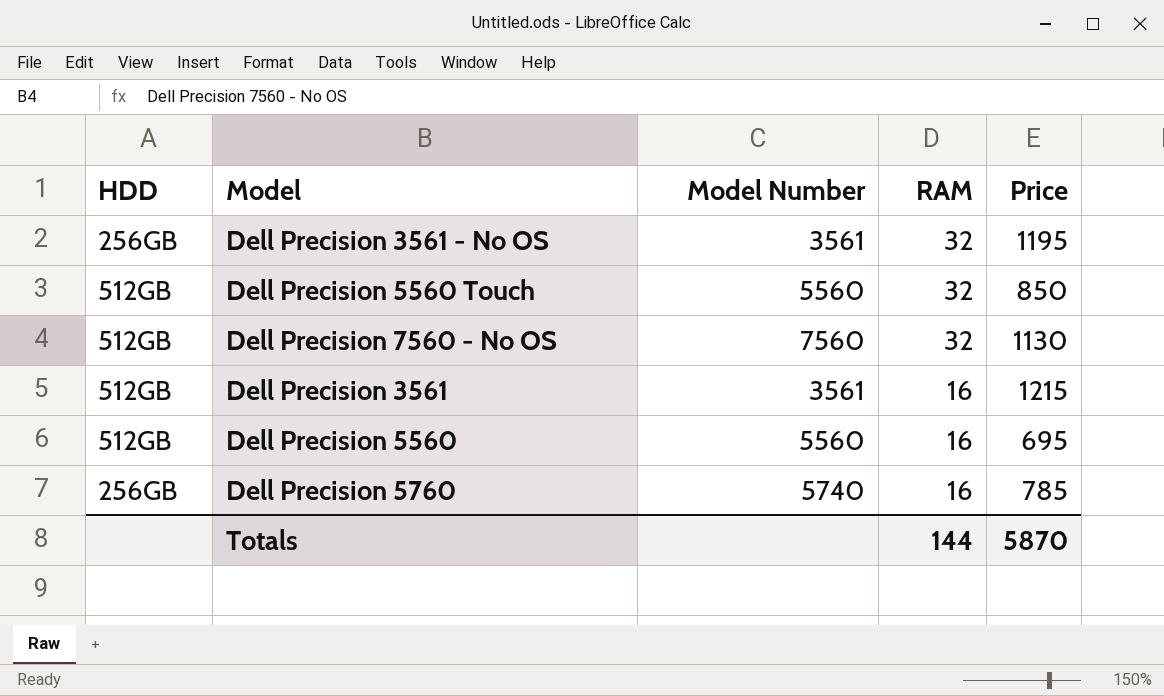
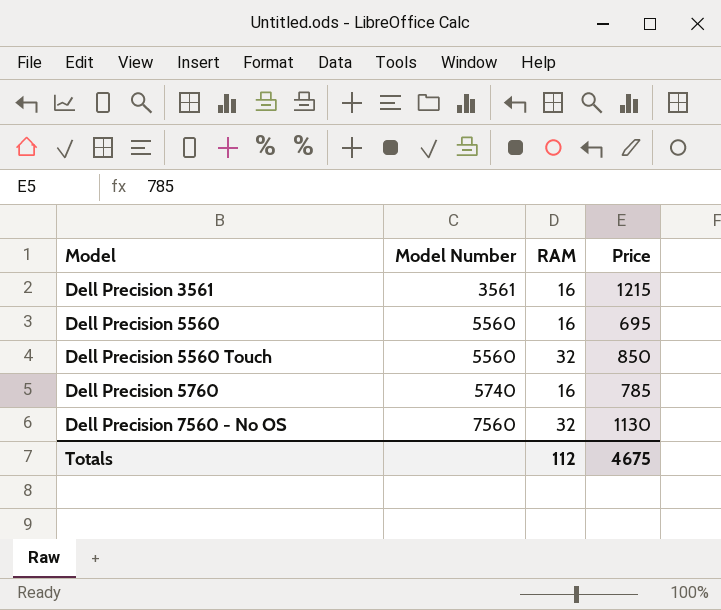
row order: RAM descending -> Model ascending
column HDD | position: 1 -> none
row Dell Precision 3561 - No OS: 256GB | 3561 | 32 | 1195 -> none
Totals | RAM: 144 -> 112
Totals | Price: 5870 -> 4675

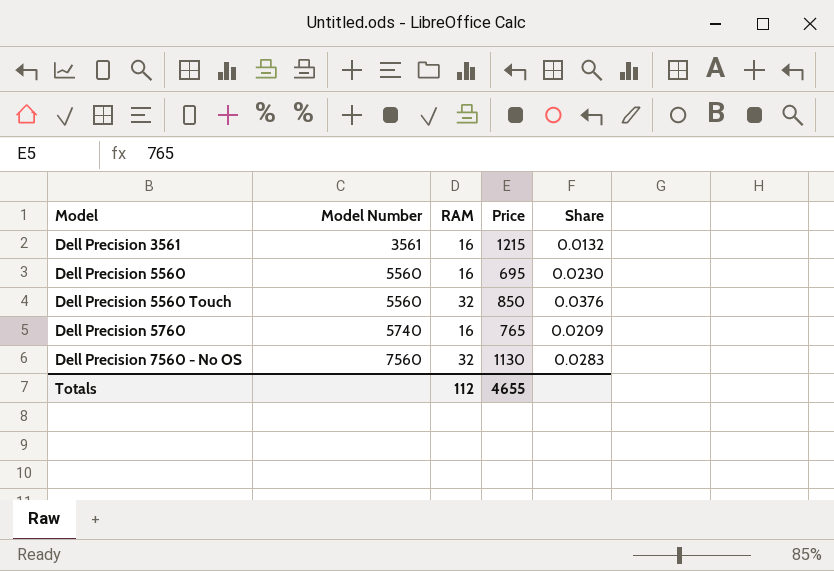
column Share | formula: none -> [RAM] / [Price]
Dell Precision 5760 | Price: 785 -> 765
Totals | Price: 4675 -> 4655

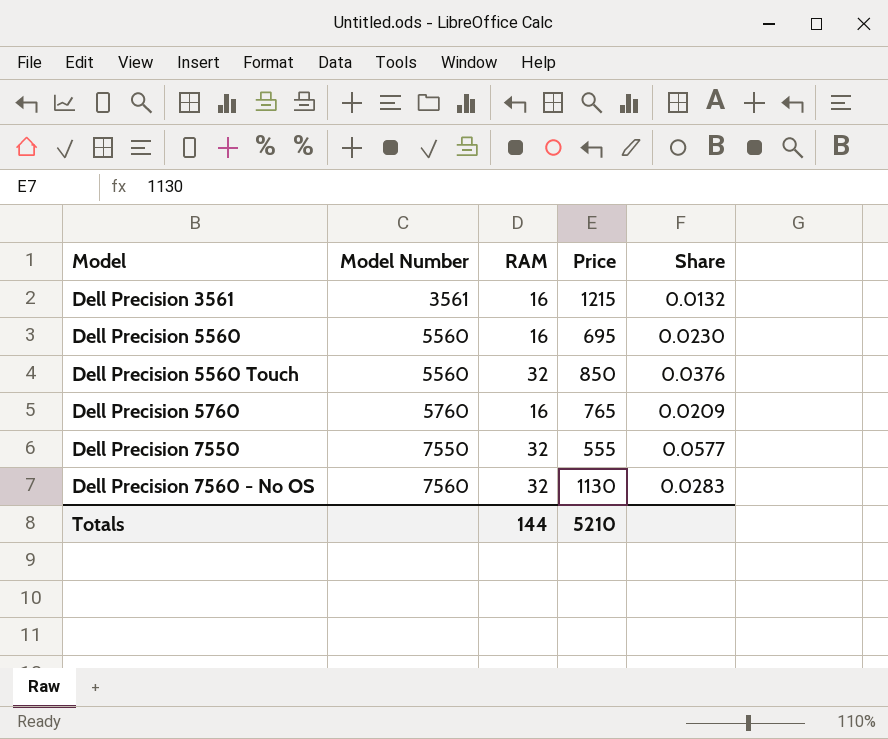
Dell Precision 5760 | Model Number: 5740 -> 5760
row Dell Precision 7550: none -> 7550 | 32 | 555 | 0.0577
Totals | RAM: 112 -> 144
Totals | Price: 4655 -> 5210

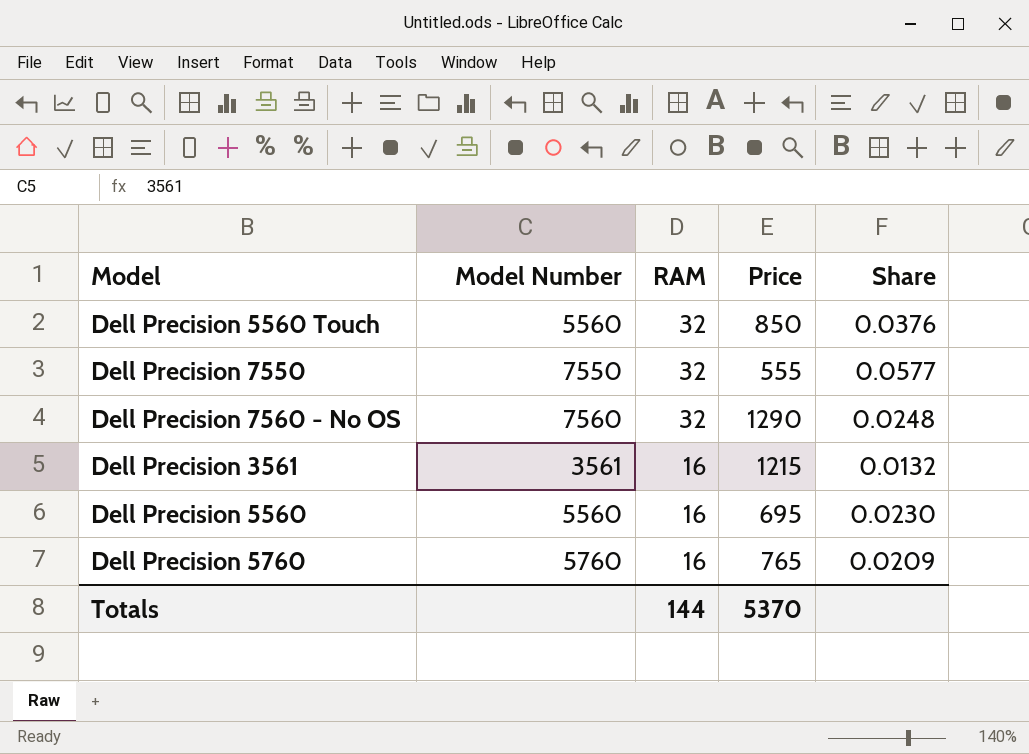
row order: Model ascending -> RAM descending
Dell Precision 7560 - No OS | Price: 1130 -> 1290
Dell Precision 7560 - No OS | Share: 0.0283 -> 0.0248
Totals | Price: 5210 -> 5370

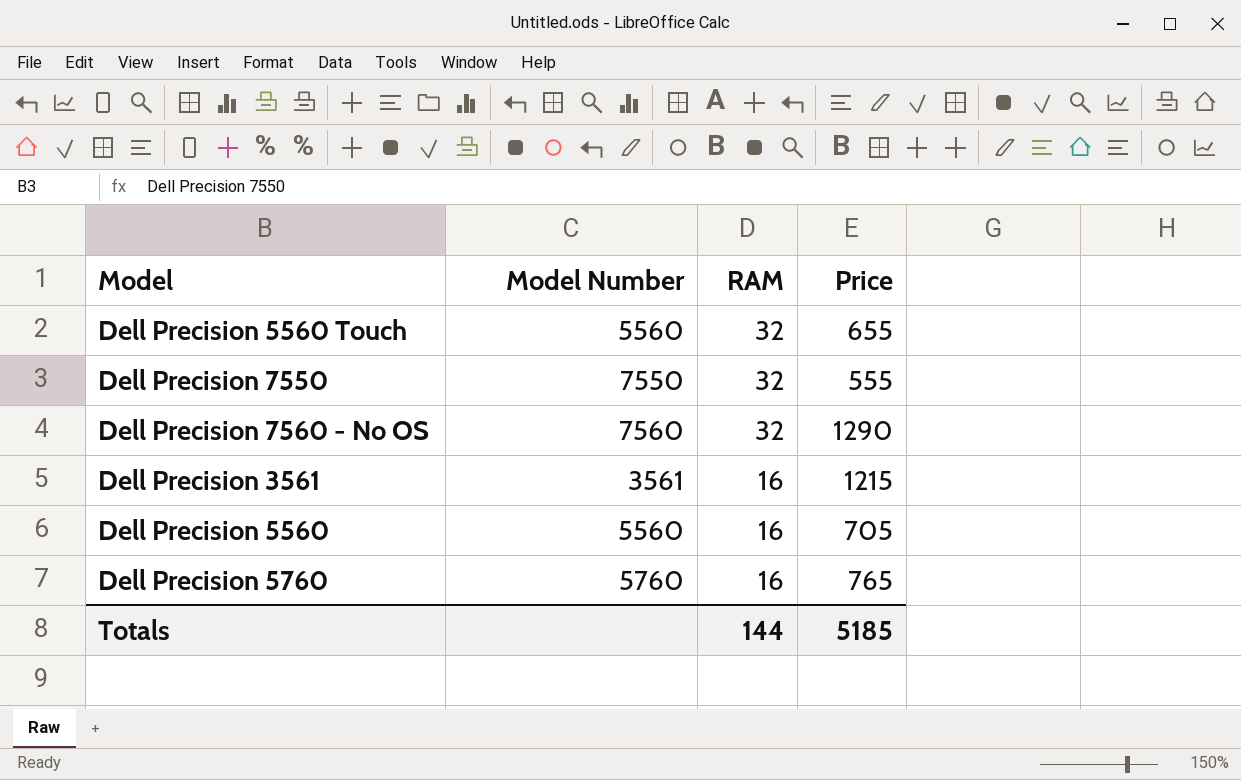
column Share | formula: [RAM] / [Price] -> none
Dell Precision 5560 Touch | Price: 850 -> 655
Dell Precision 5560 | Price: 695 -> 705
Totals | Price: 5370 -> 5185

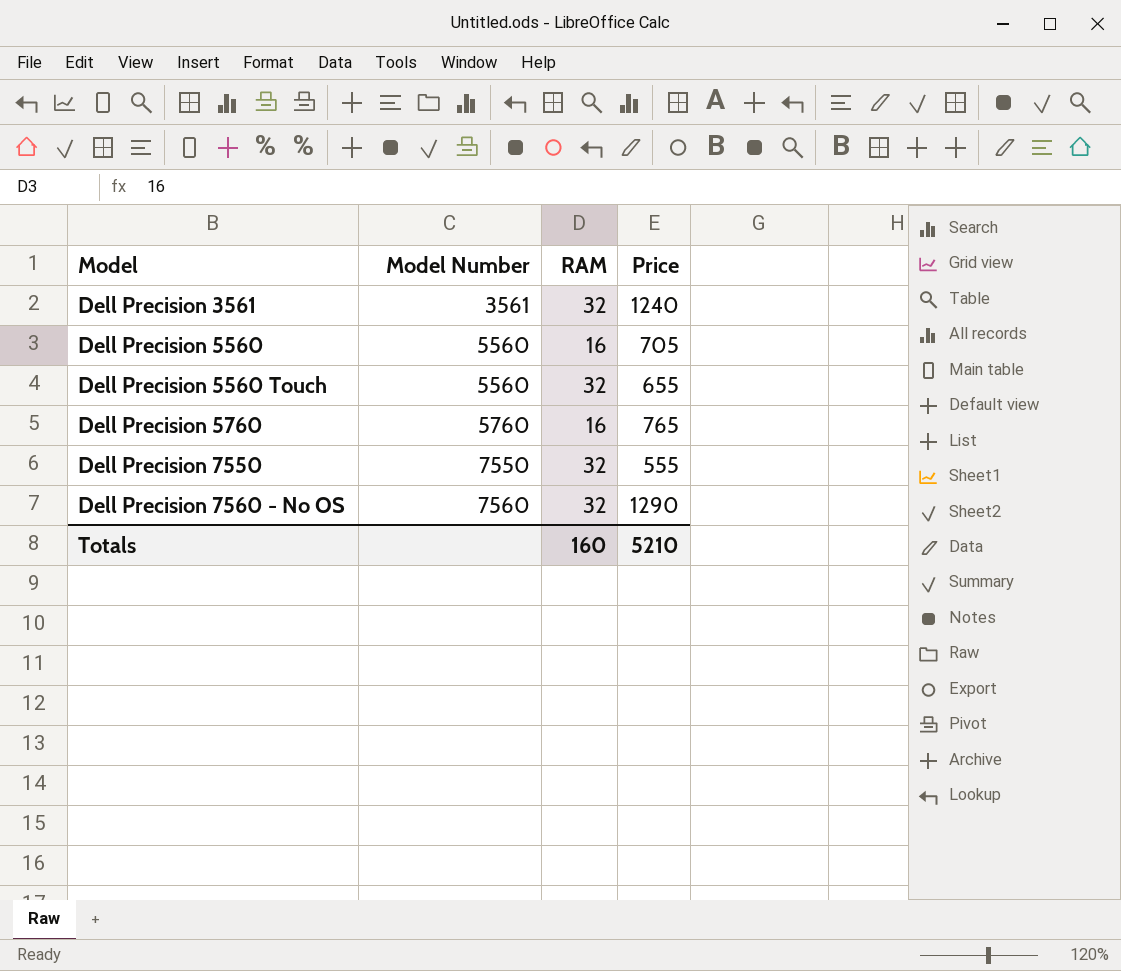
row order: RAM descending -> Model ascending
Dell Precision 3561 | RAM: 16 -> 32
Dell Precision 3561 | Price: 1215 -> 1240
Totals | RAM: 144 -> 160
Totals | Price: 5185 -> 5210

